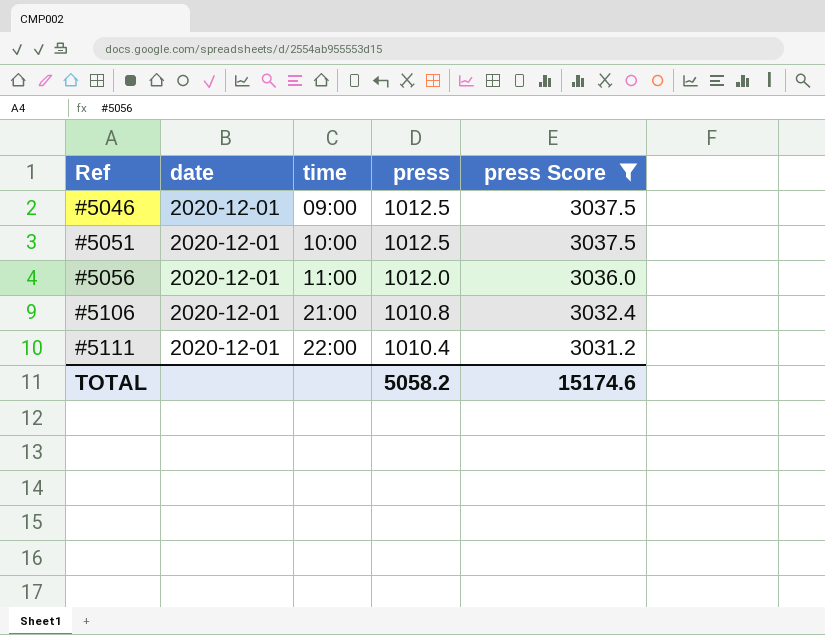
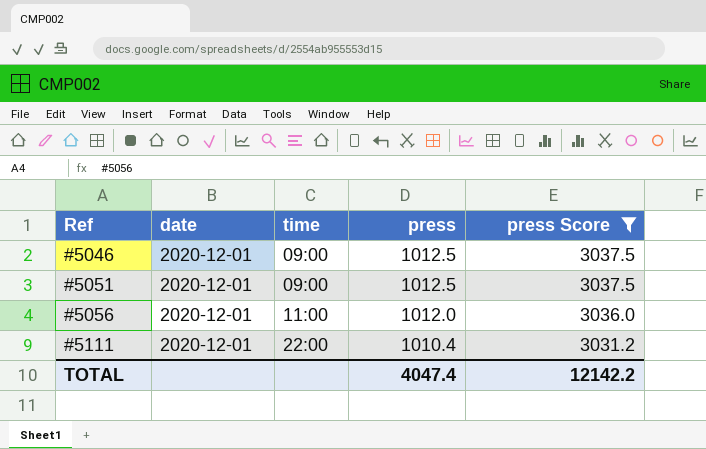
row #5106: 2020-12-01 | 21:00 | 1010.8 | 3032.4 -> none
#5051 | time: 10:00 -> 09:00
TOTAL | press: 5058.2 -> 4047.4
TOTAL | press Score: 15174.6 -> 12142.2

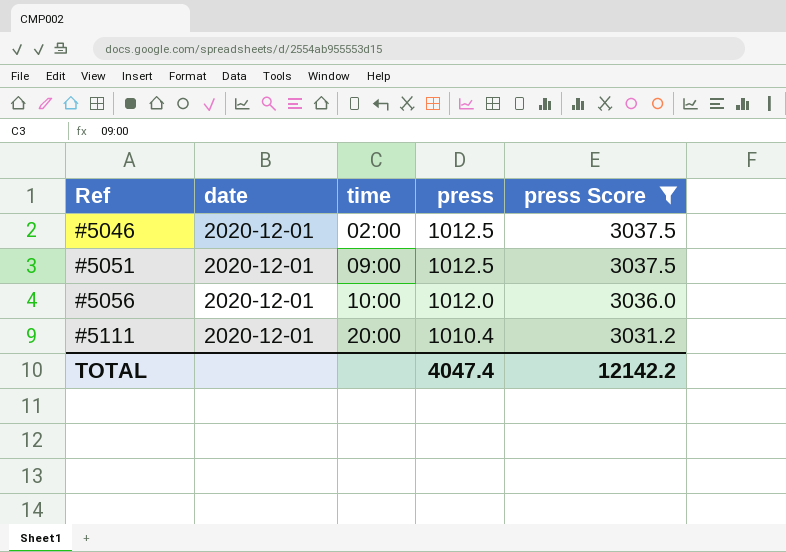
#5046 | time: 09:00 -> 02:00
#5056 | time: 11:00 -> 10:00
#5111 | time: 22:00 -> 20:00

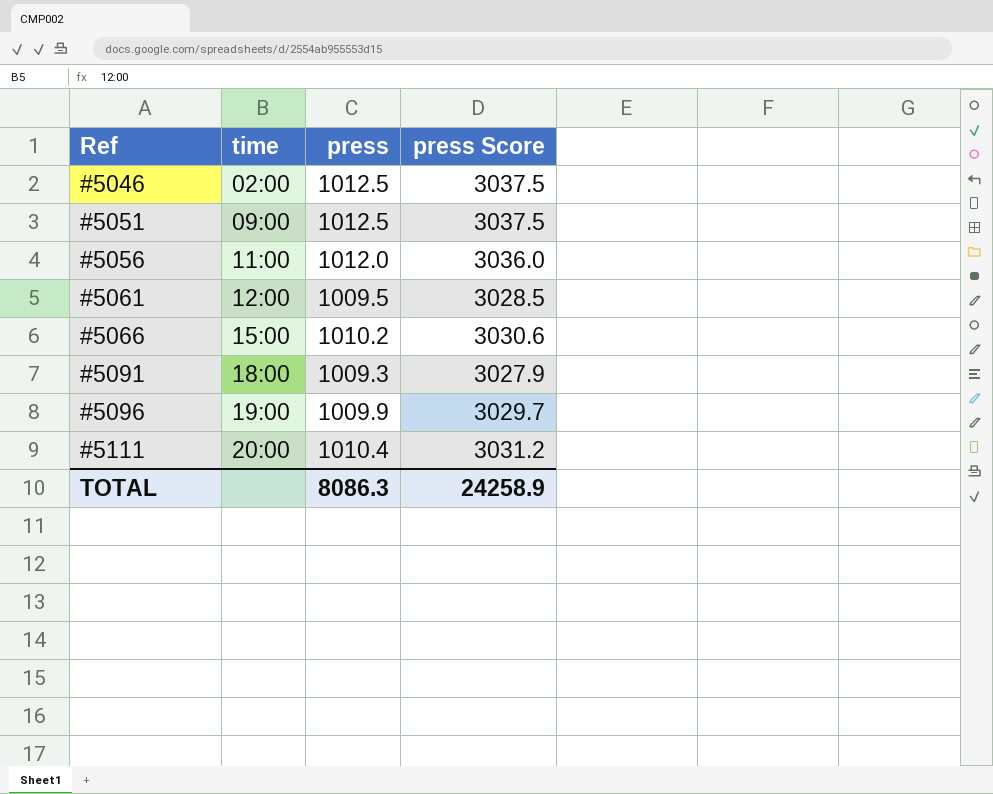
filter: press Score >= 3031.2 -> none
column date | position: 2 -> none
#5056 | time: 10:00 -> 11:00
TOTAL | press: 4047.4 -> 8086.3
TOTAL | press Score: 12142.2 -> 24258.9

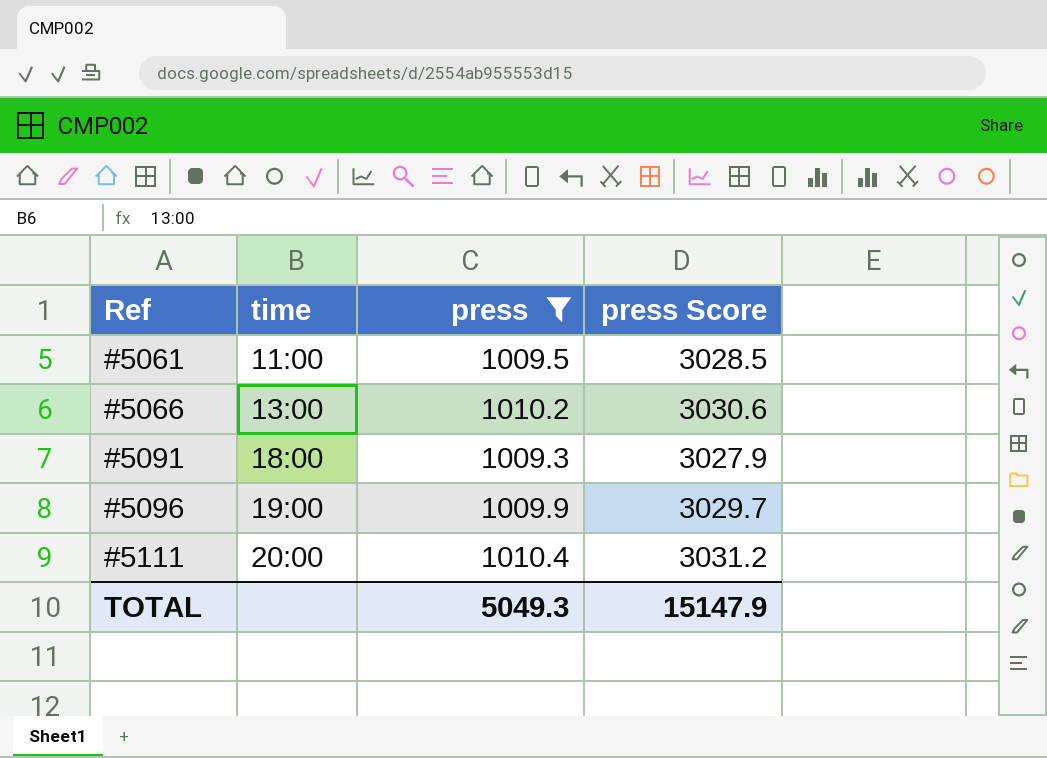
filter: none -> press <= 1010.4
#5061 | time: 12:00 -> 11:00
#5066 | time: 15:00 -> 13:00
TOTAL | press: 8086.3 -> 5049.3
TOTAL | press Score: 24258.9 -> 15147.9

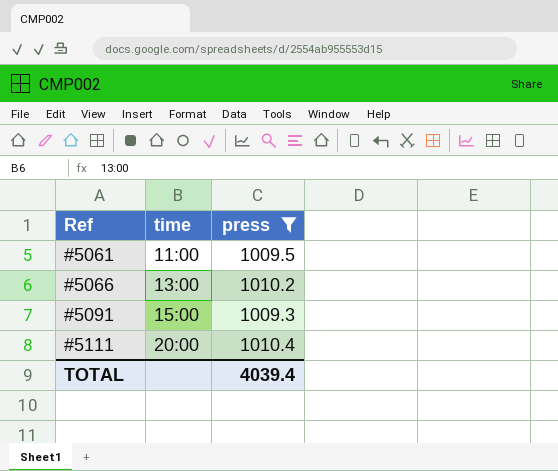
column press Score | formula: [press] * 3 -> none
row #5096: 19:00 | 1009.9 | 3029.7 -> none
#5091 | time: 18:00 -> 15:00
TOTAL | press: 5049.3 -> 4039.4

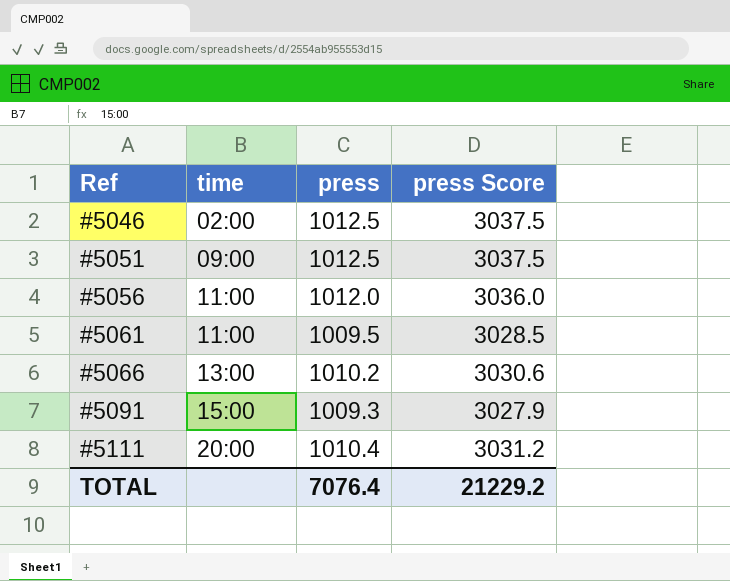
filter: press <= 1010.4 -> none
column press Score | formula: none -> [press] * 3
TOTAL | press: 4039.4 -> 7076.4

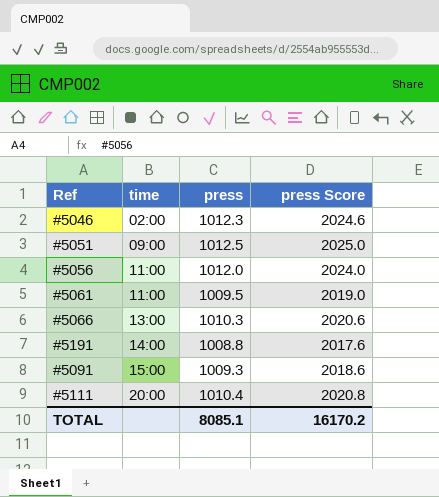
column press Score | formula: [press] * 3 -> [press] * 2
#5046 | press: 1012.5 -> 1012.3
#5066 | press: 1010.2 -> 1010.3
row #5191: none -> 14:00 | 1008.8 | 2017.6
TOTAL | press: 7076.4 -> 8085.1
TOTAL | press Score: 21229.2 -> 16170.2

